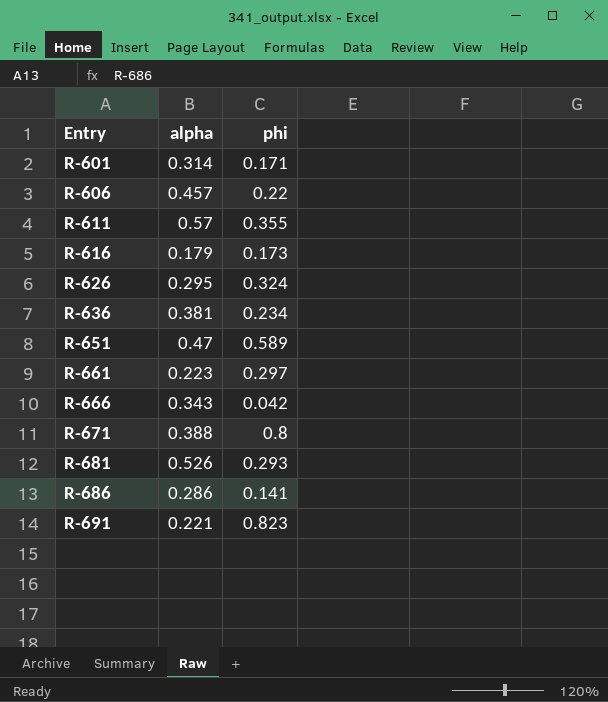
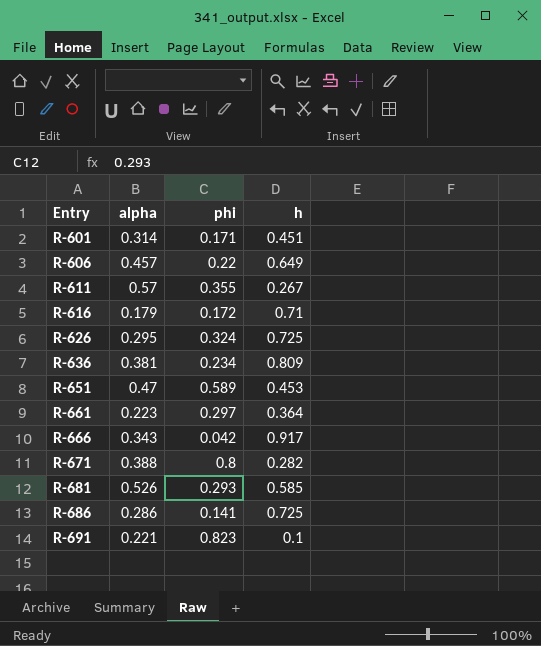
column h | position: none -> 4
R-616 | phi: 0.173 -> 0.172

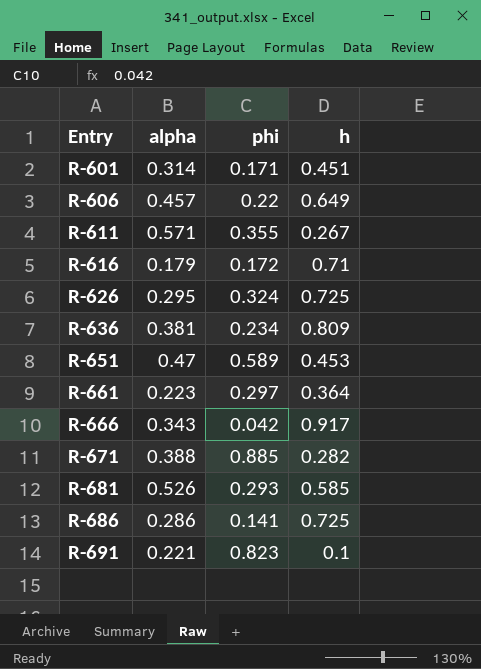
R-611 | alpha: 0.57 -> 0.571
R-671 | phi: 0.8 -> 0.885

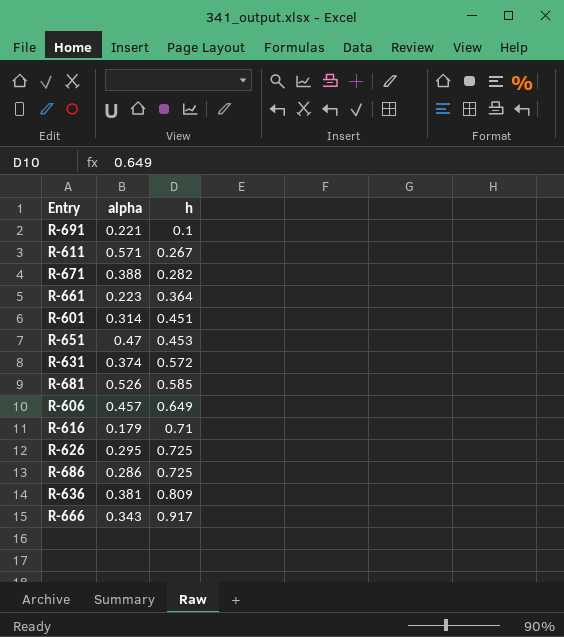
row order: Entry ascending -> h ascending
column phi | position: 3 -> none
row R-631: none -> 0.374 | 0.572

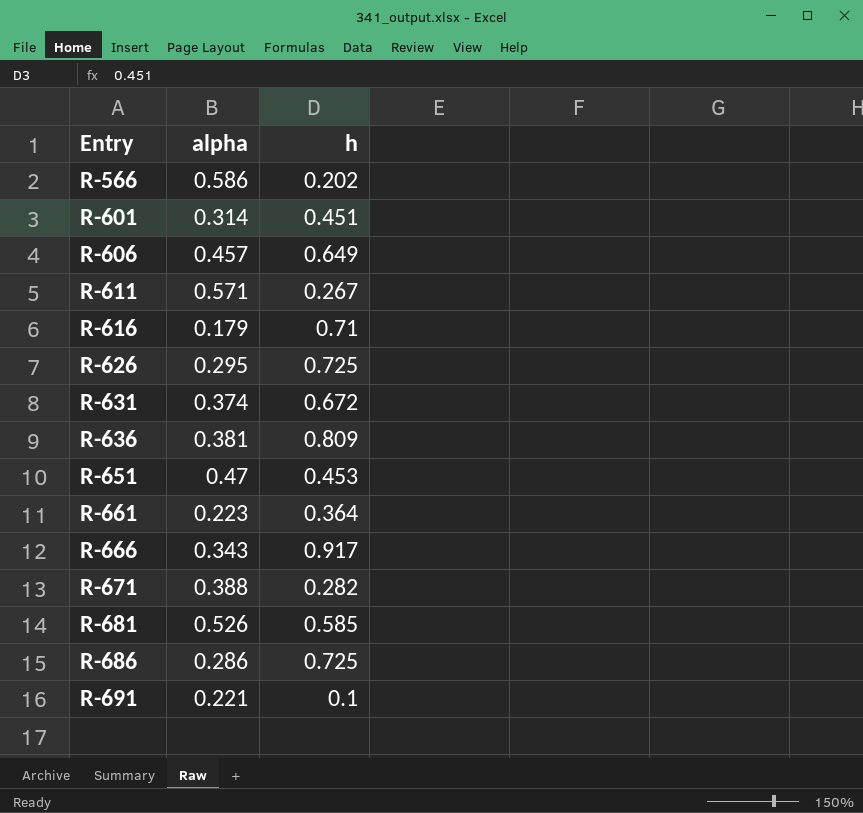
row order: h ascending -> Entry ascending
row R-566: none -> 0.586 | 0.202
R-631 | h: 0.572 -> 0.672

